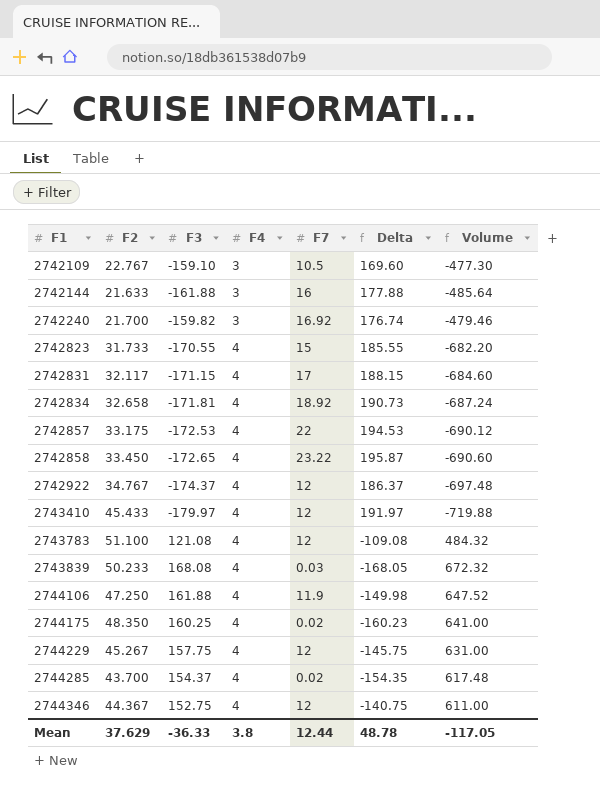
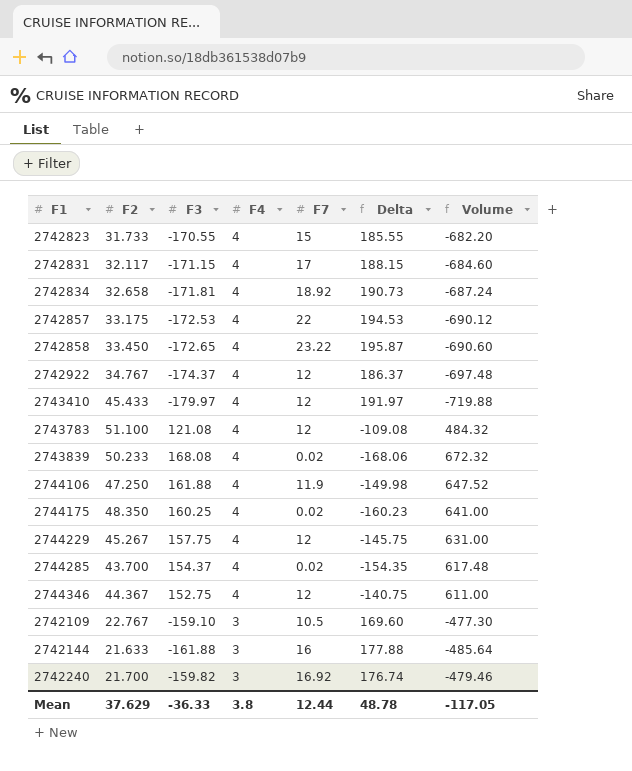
row order: F1 ascending -> F4 descending
2743839 | F7: 0.03 -> 0.02
2743839 | Delta: -168.05 -> -168.06

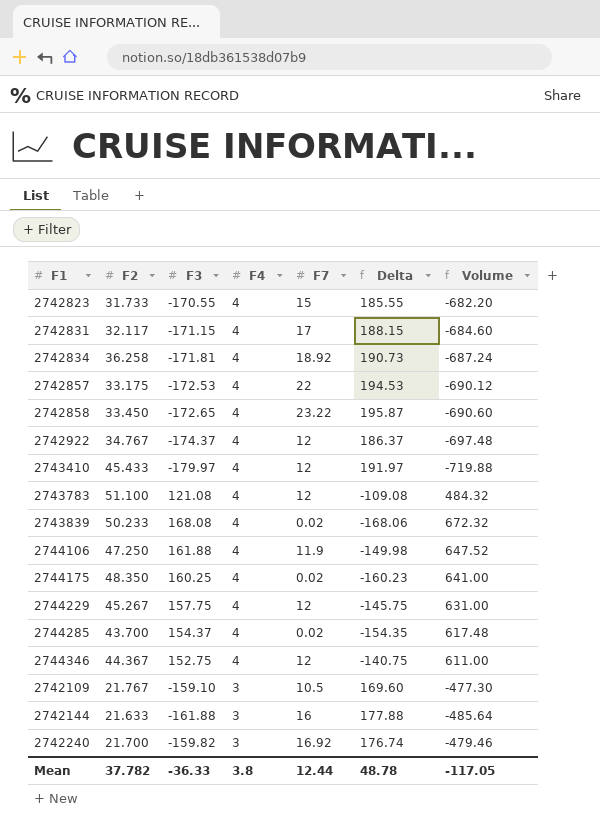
2742834 | F2: 32.658 -> 36.258
2742109 | F2: 22.767 -> 21.767
Mean | F2: 37.629 -> 37.782

